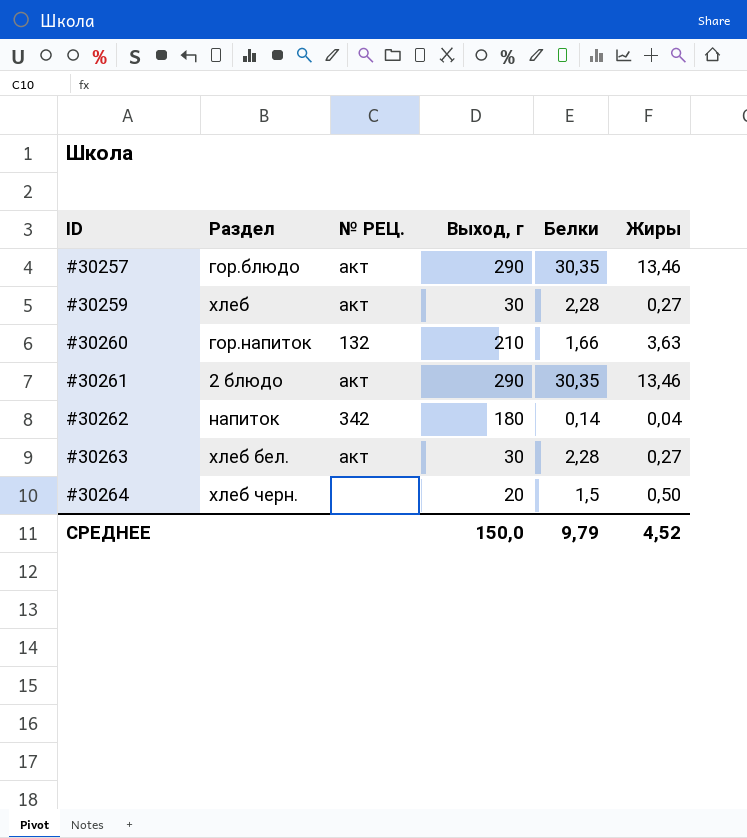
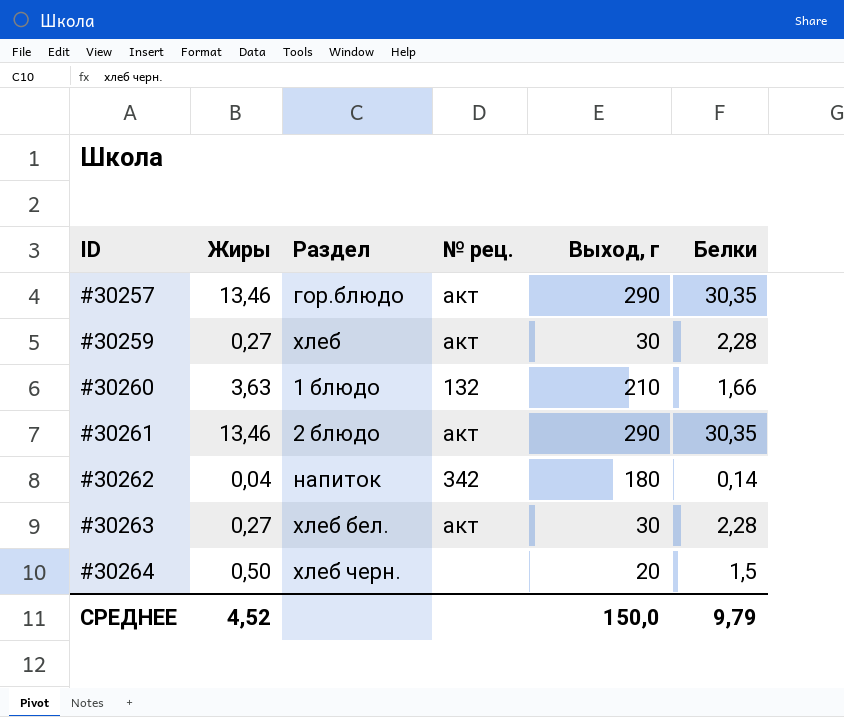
column Жиры | position: 6 -> 2
column name: № РЕЦ. -> № рец.
#30260 | Раздел: гор.напиток -> 1 блюдо

